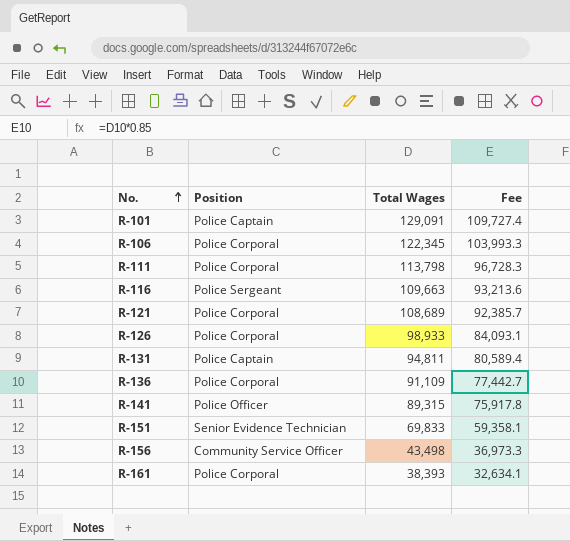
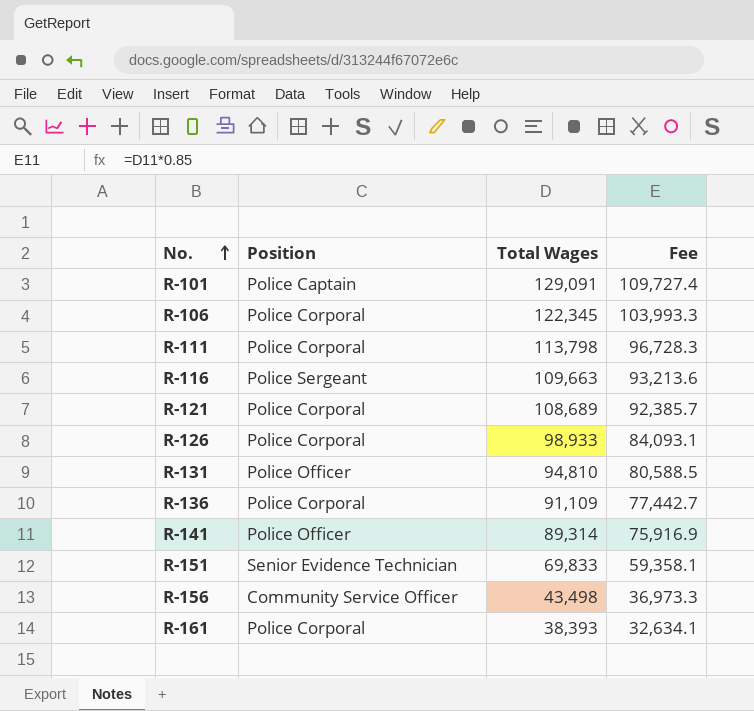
R-131 | Position: Police Captain -> Police Officer
R-131 | Total Wages: 94,811 -> 94,810
R-131 | Fee: 80,589.4 -> 80,588.5
R-141 | Total Wages: 89,315 -> 89,314
R-141 | Fee: 75,917.8 -> 75,916.9

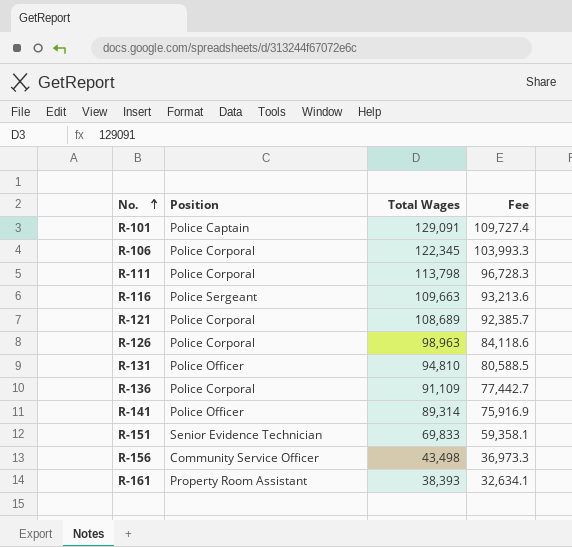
R-126 | Total Wages: 98,933 -> 98,963
R-126 | Fee: 84,093.1 -> 84,118.6
R-161 | Position: Police Corporal -> Property Room Assistant

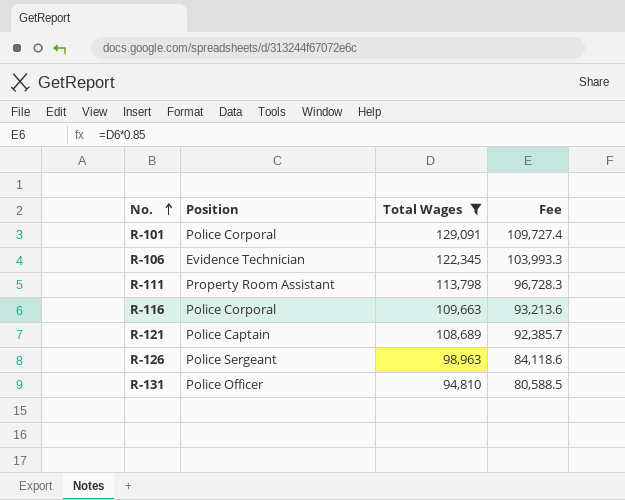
filter: none -> Total Wages >= 94,810
R-101 | Position: Police Captain -> Police Corporal
R-106 | Position: Police Corporal -> Evidence Technician
R-111 | Position: Police Corporal -> Property Room Assistant
R-116 | Position: Police Sergeant -> Police Corporal
R-121 | Position: Police Corporal -> Police Captain
R-126 | Position: Police Corporal -> Police Sergeant

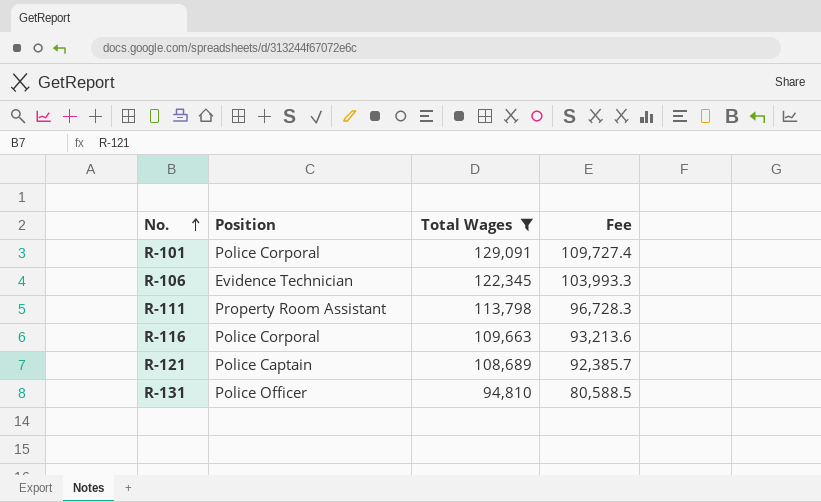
row R-126: Police Sergeant | 98,963 | 84,118.6 -> none

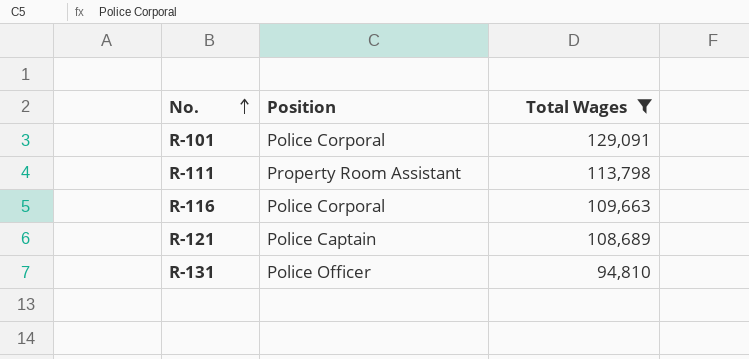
column Fee | formula: [Total Wages] * 0.85 -> none
row R-106: Evidence Technician | 122,345 | 103,993.3 -> none

